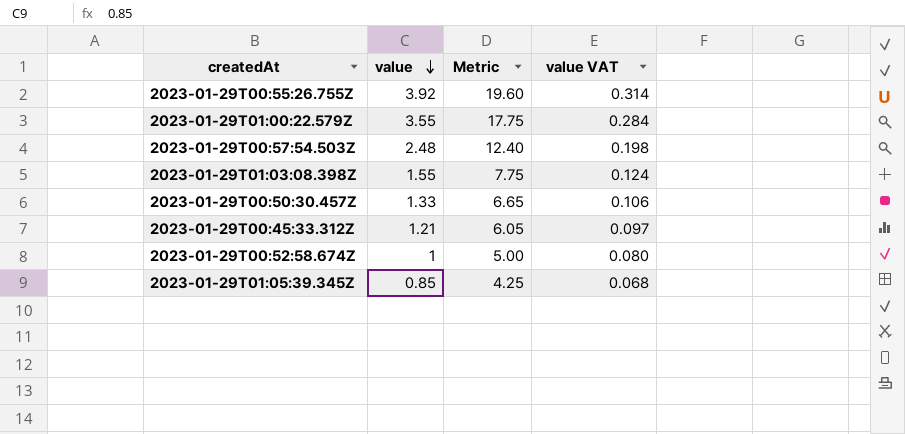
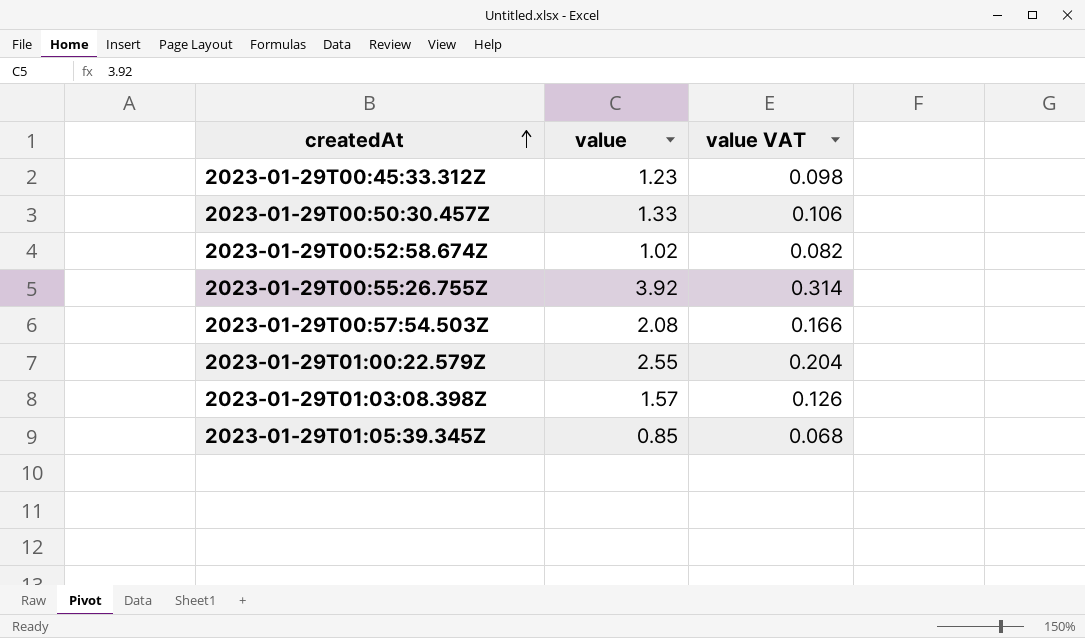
row order: value descending -> createdAt ascending
column Metric | formula: [value] * 5 -> none
2023-01-29T00:45:33.312Z | value: 1.21 -> 1.23
2023-01-29T00:45:33.312Z | value VAT: 0.097 -> 0.098
2023-01-29T00:52:58.674Z | value: 1 -> 1.02
2023-01-29T00:52:58.674Z | value VAT: 0.080 -> 0.082
2023-01-29T00:57:54.503Z | value: 2.48 -> 2.08
2023-01-29T00:57:54.503Z | value VAT: 0.198 -> 0.166
2023-01-29T01:00:22.579Z | value: 3.55 -> 2.55
2023-01-29T01:00:22.579Z | value VAT: 0.284 -> 0.204
2023-01-29T01:03:08.398Z | value: 1.55 -> 1.57
2023-01-29T01:03:08.398Z | value VAT: 0.124 -> 0.126

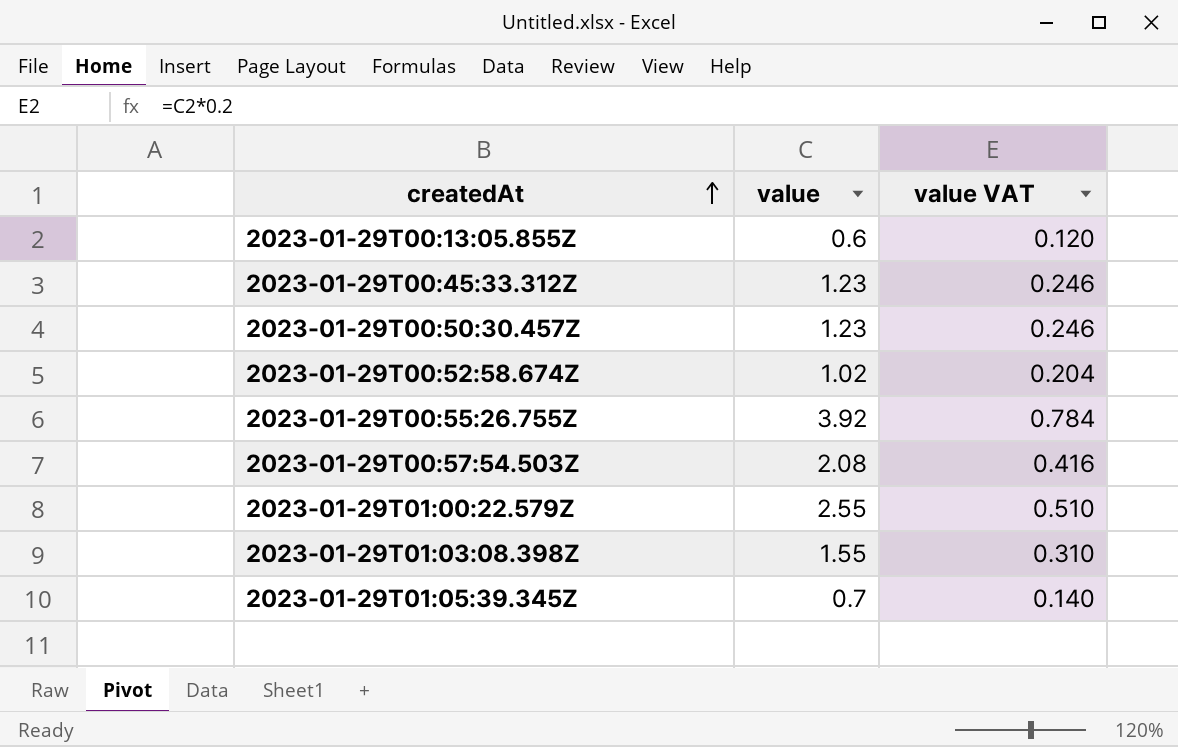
column value VAT | formula: [value] * 0.08 -> [value] * 0.2
row 2023-01-29T00:13:05.855Z: none -> 0.6 | 0.120
2023-01-29T00:50:30.457Z | value: 1.33 -> 1.23
2023-01-29T01:03:08.398Z | value: 1.57 -> 1.55
2023-01-29T01:05:39.345Z | value: 0.85 -> 0.7

